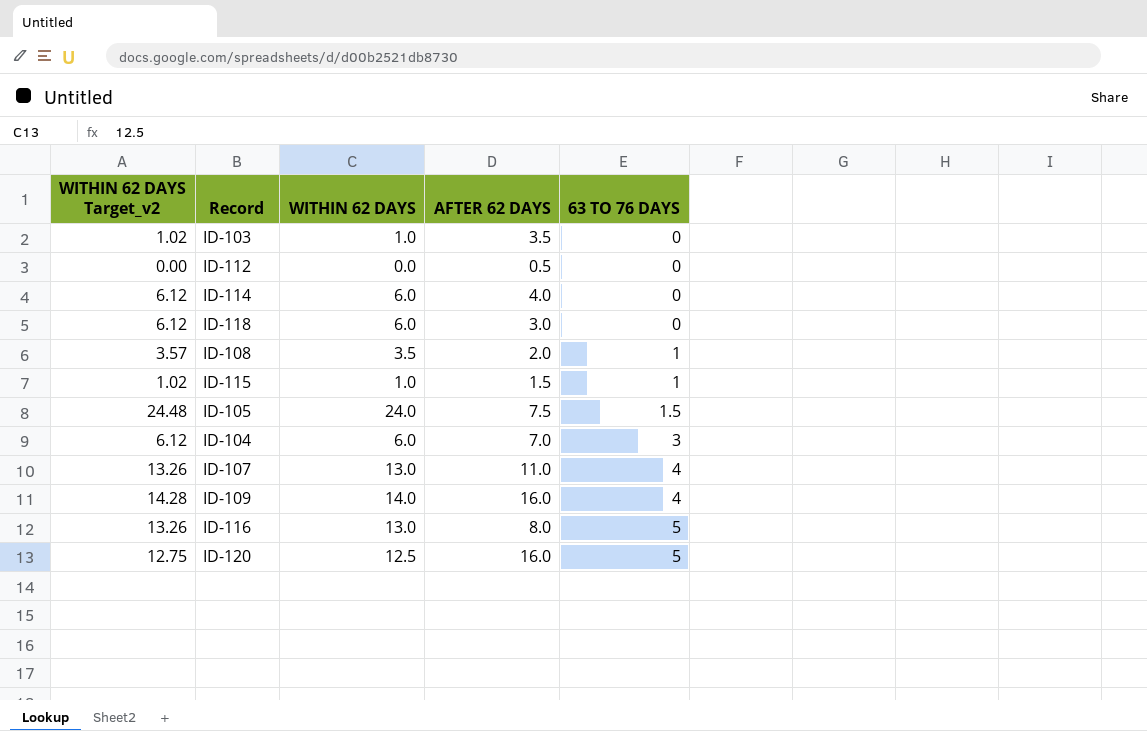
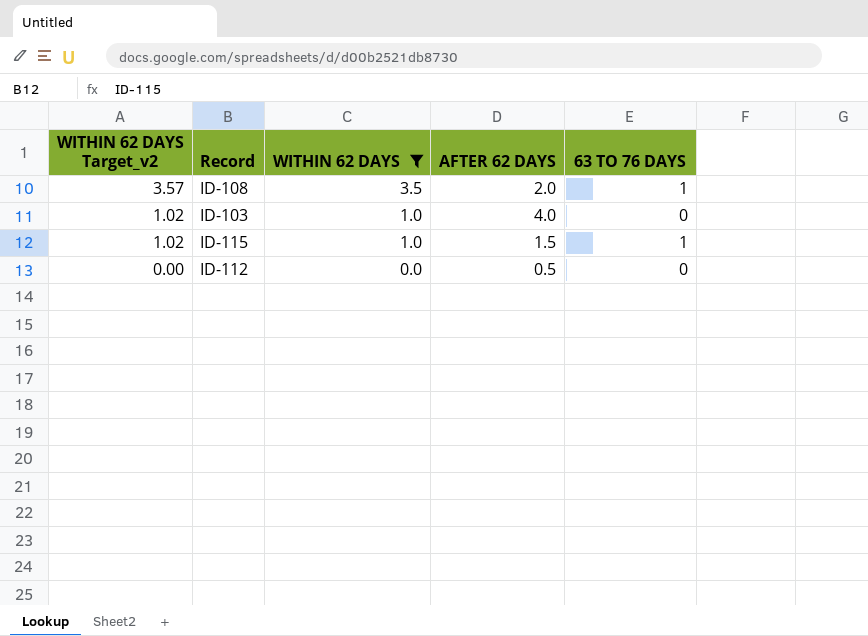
filter: none -> WITHIN 62 DAYS <= 3.5
row order: 63 TO 76 DAYS ascending -> WITHIN 62 DAYS Target_v2 descending
ID-103 | AFTER 62 DAYS: 3.5 -> 4.0

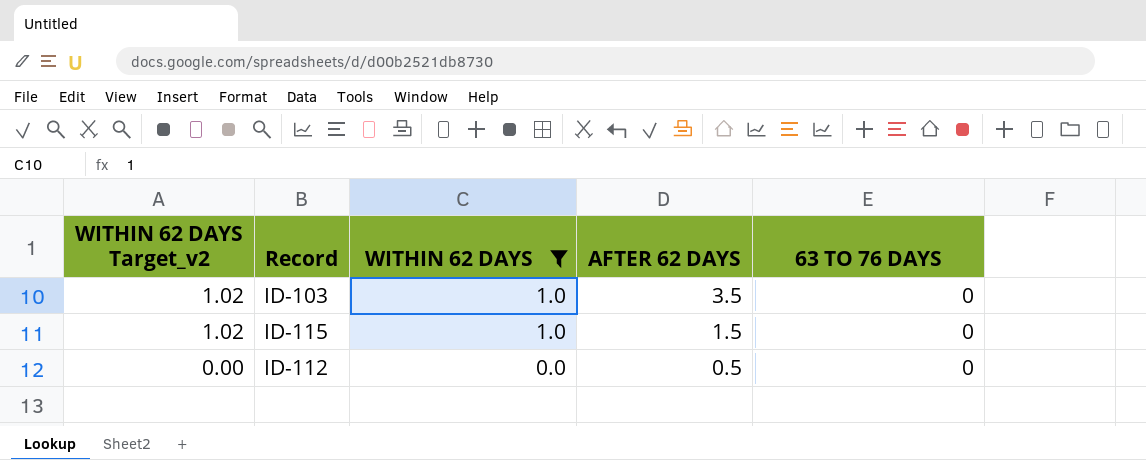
row ID-108: 3.57 | 3.5 | 2.0 | 1 -> none
ID-103 | AFTER 62 DAYS: 4.0 -> 3.5
ID-115 | 63 TO 76 DAYS: 1 -> 0

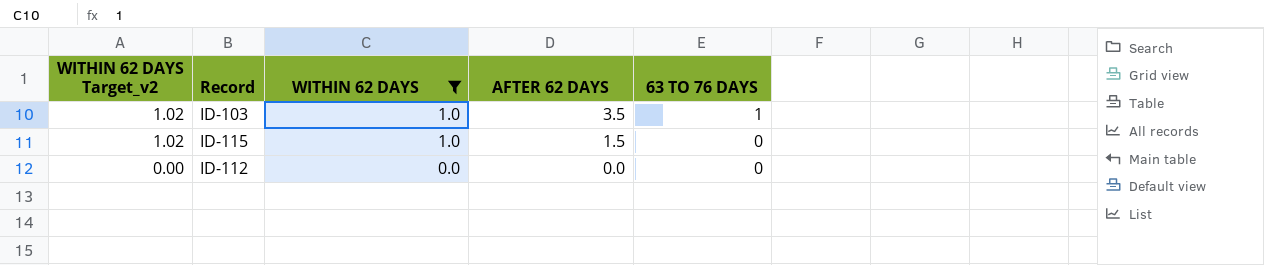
ID-103 | 63 TO 76 DAYS: 0 -> 1
ID-112 | AFTER 62 DAYS: 0.5 -> 0.0

